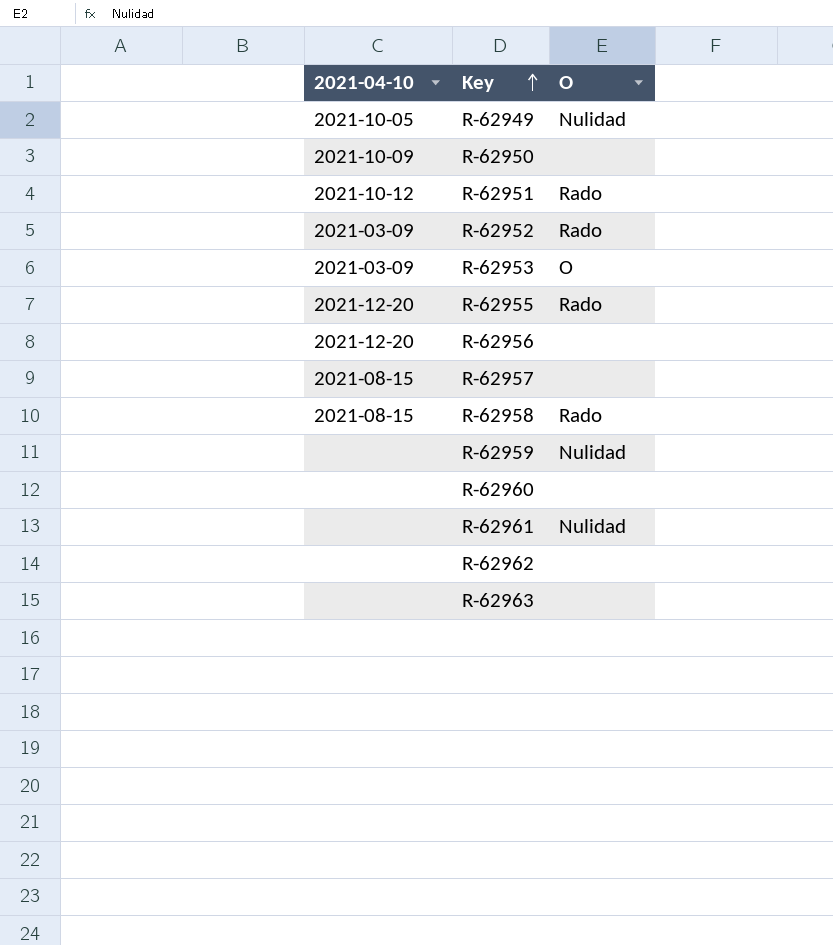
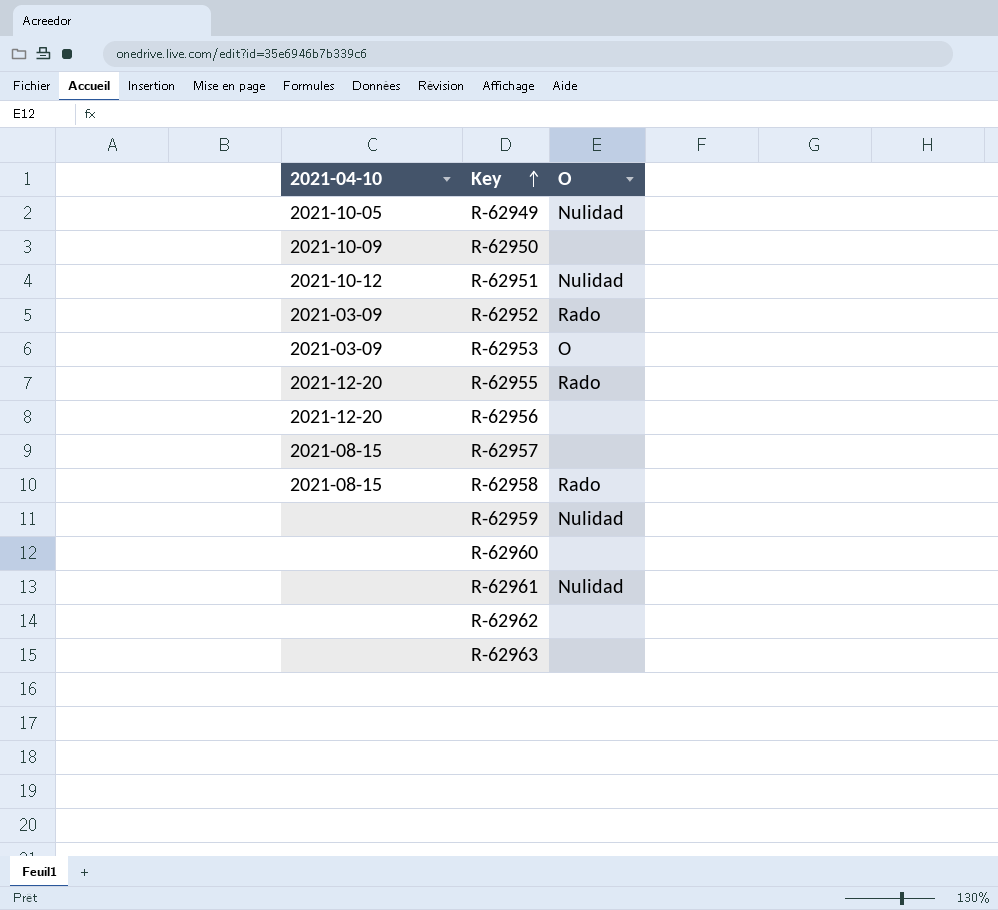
R-62951 | O: Rado -> Nulidad

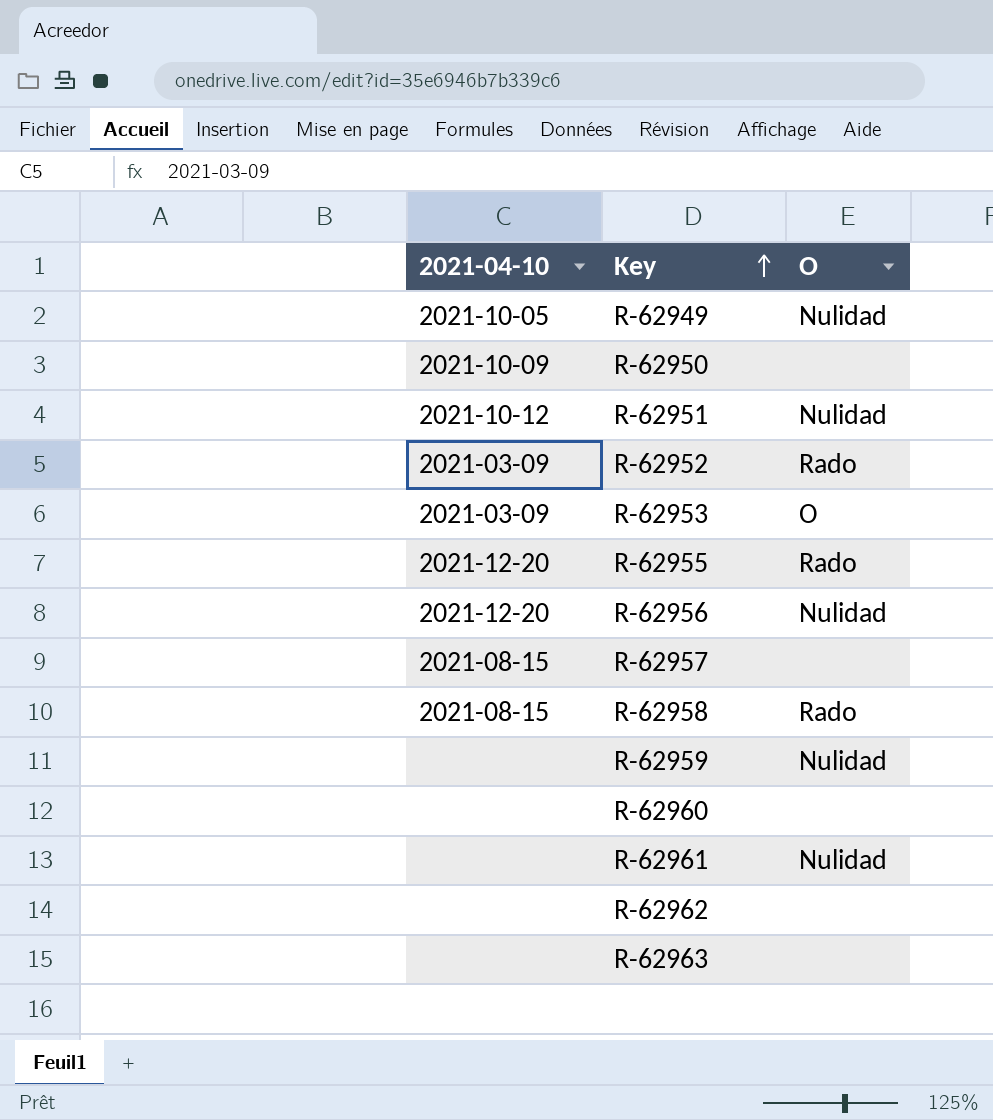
R-62956 | O: none -> Nulidad

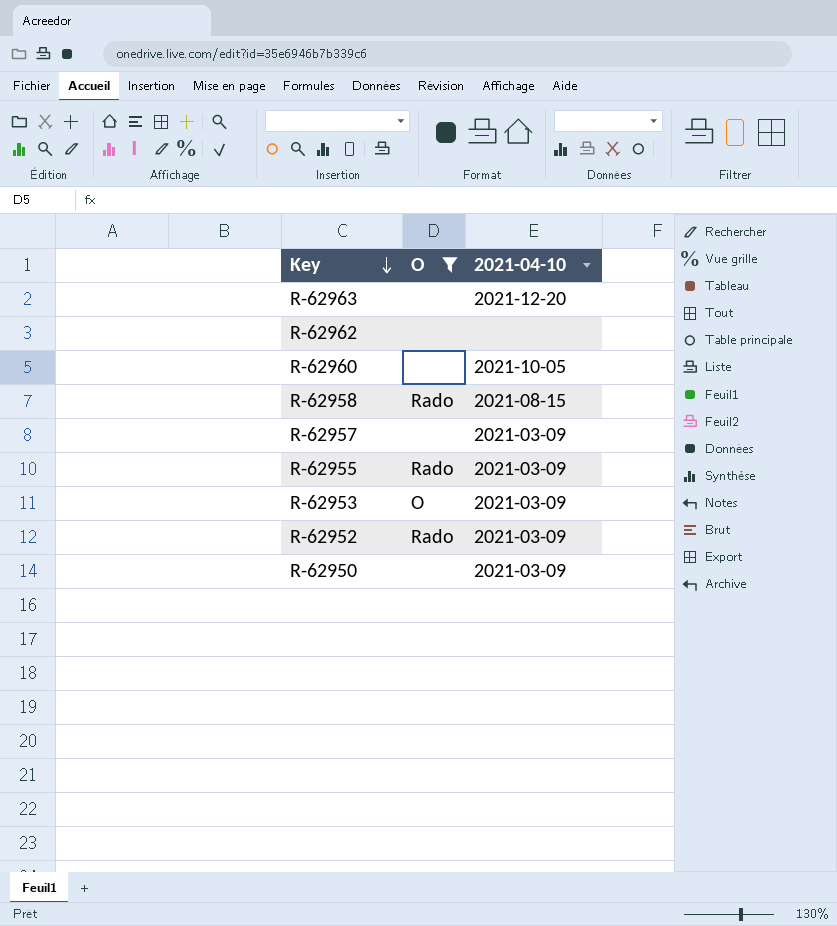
filter: none -> O != Nulidad
row order: Key ascending -> Key descending
column 2021-04-10 | position: 1 -> 3
R-62963 | 2021-04-10: none -> 2021-12-20
R-62960 | 2021-04-10: none -> 2021-10-05
R-62957 | 2021-04-10: 2021-08-15 -> 2021-03-09
R-62955 | 2021-04-10: 2021-12-20 -> 2021-03-09
R-62950 | 2021-04-10: 2021-10-09 -> 2021-03-09

